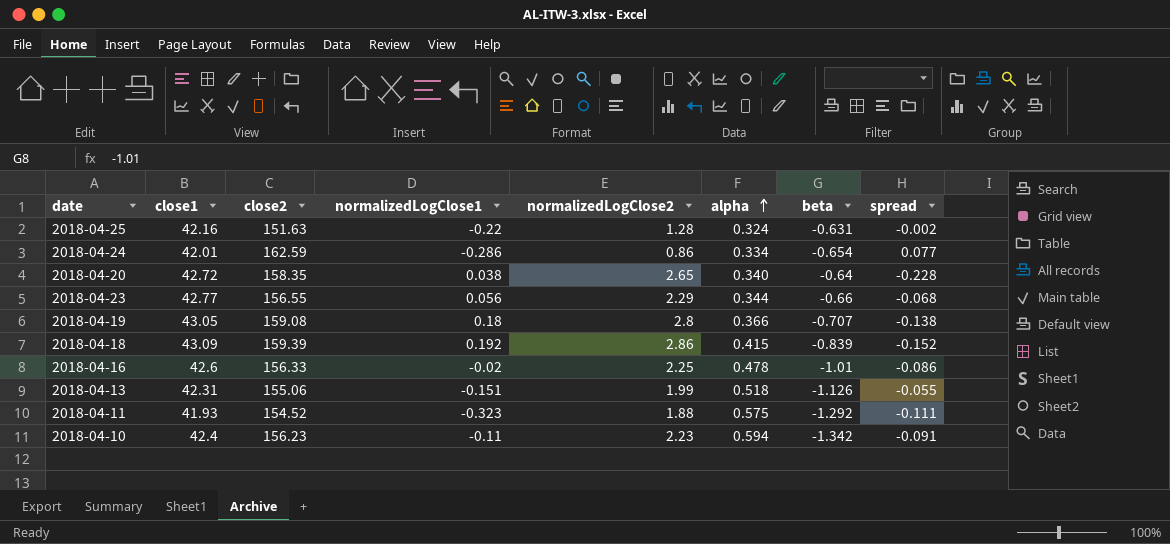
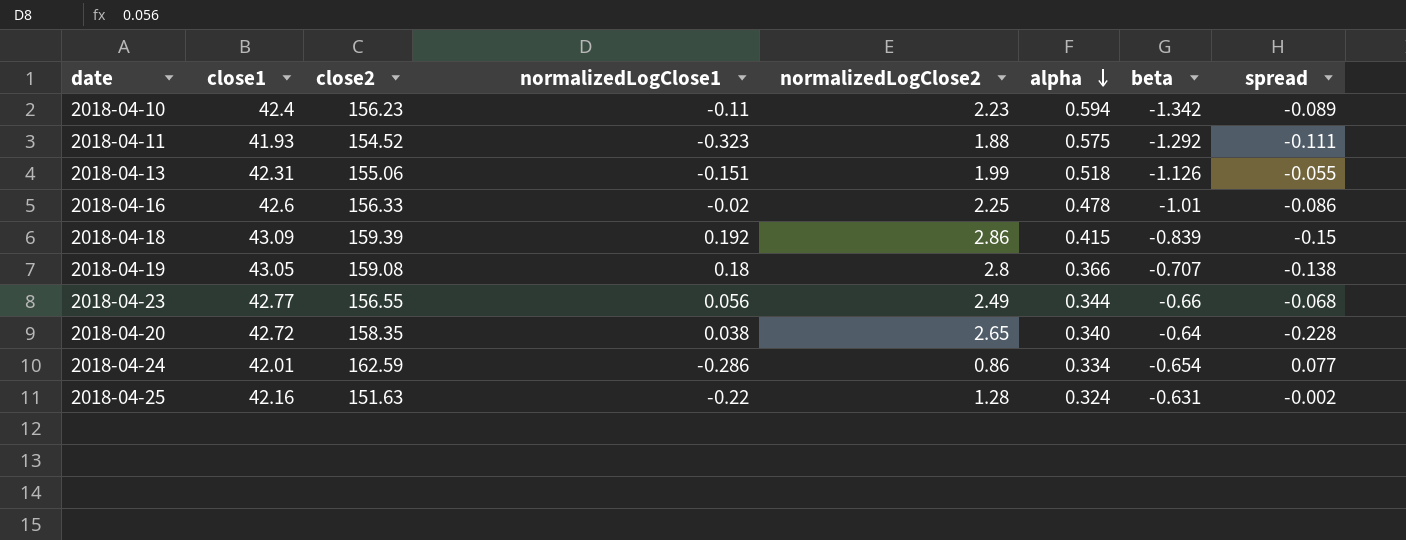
row order: alpha ascending -> alpha descending
2018-04-10 | spread: -0.091 -> -0.089
2018-04-18 | spread: -0.152 -> -0.15
2018-04-23 | normalizedLogClose2: 2.29 -> 2.49

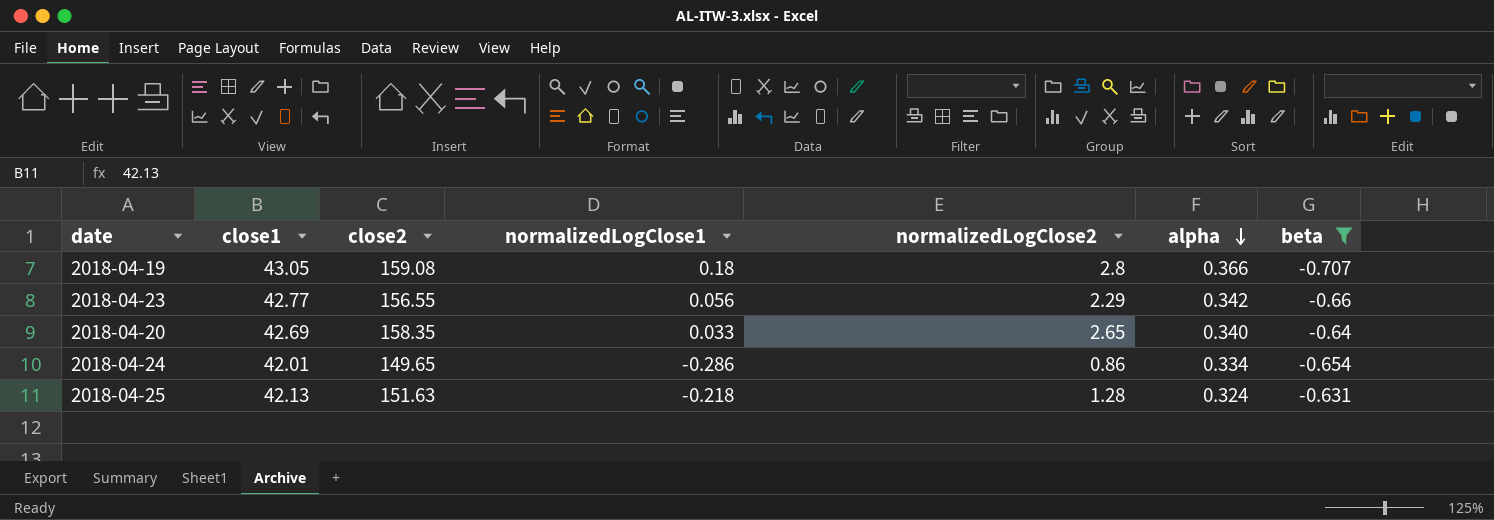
filter: none -> beta >= -0.707
column spread | position: 8 -> none
2018-04-23 | normalizedLogClose2: 2.49 -> 2.29
2018-04-23 | alpha: 0.344 -> 0.342
2018-04-20 | close1: 42.72 -> 42.69
2018-04-20 | normalizedLogClose1: 0.038 -> 0.033
2018-04-24 | close2: 162.59 -> 149.65
2018-04-25 | close1: 42.16 -> 42.13
2018-04-25 | normalizedLogClose1: -0.22 -> -0.218

